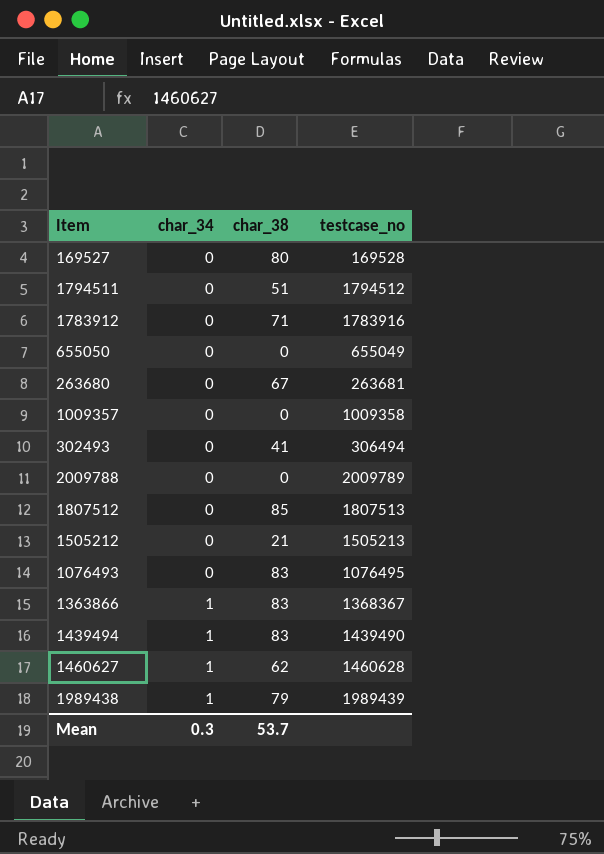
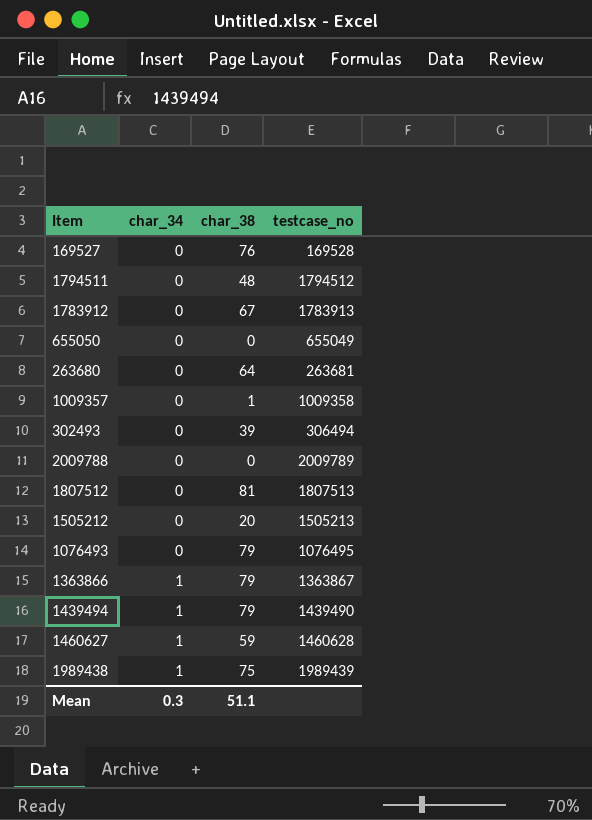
169527 | char_38: 80 -> 76
1794511 | char_38: 51 -> 48
1783912 | char_38: 71 -> 67
1783912 | testcase_no: 1783916 -> 1783913
263680 | char_38: 67 -> 64
1009357 | char_38: 0 -> 1
302493 | char_38: 41 -> 39
1807512 | char_38: 85 -> 81
1505212 | char_38: 21 -> 20
1076493 | char_38: 83 -> 79
1363866 | char_38: 83 -> 79
1363866 | testcase_no: 1368367 -> 1363867
1439494 | char_38: 83 -> 79
1460627 | char_38: 62 -> 59
1989438 | char_38: 79 -> 75
Mean | char_38: 53.7 -> 51.1

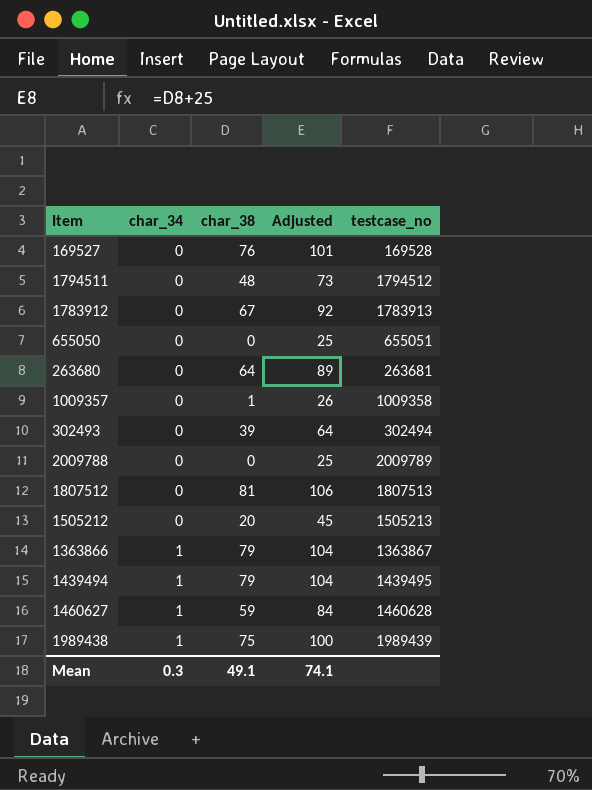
column Adjusted | formula: none -> [char_38] + 25
row 1076493: 0 | 79 | 1076495 -> none
655050 | testcase_no: 655049 -> 655051
302493 | testcase_no: 306494 -> 302494
1439494 | testcase_no: 1439490 -> 1439495
Mean | char_38: 51.1 -> 49.1

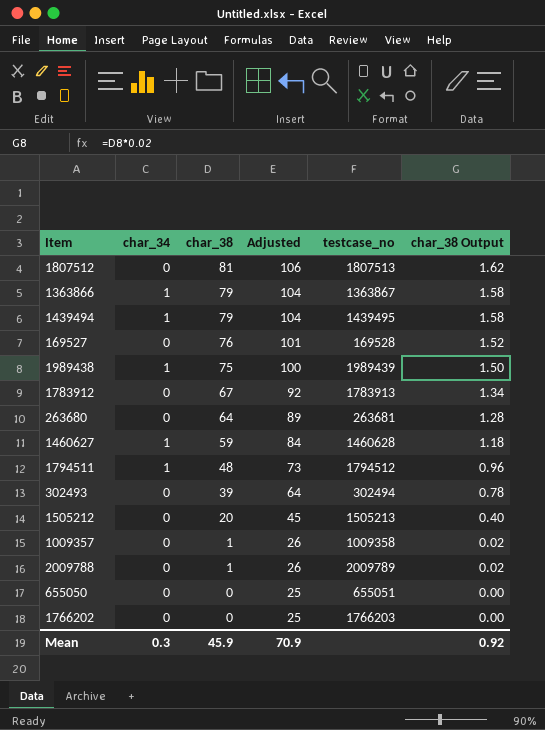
row order: char_34 ascending -> char_38 descending
column char_38 Output | formula: none -> [char_38] * 0.02
1794511 | char_34: 0 -> 1
2009788 | char_38: 0 -> 1
2009788 | Adjusted: 25 -> 26
row 1766202: none -> 0 | 0 | 25 | 1766203 | 0.00
Mean | char_38: 49.1 -> 45.9
Mean | Adjusted: 74.1 -> 70.9

